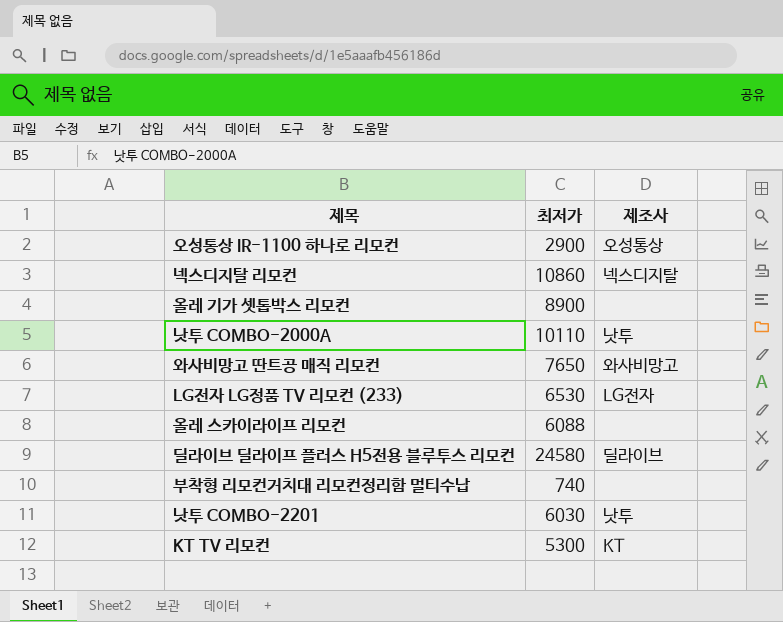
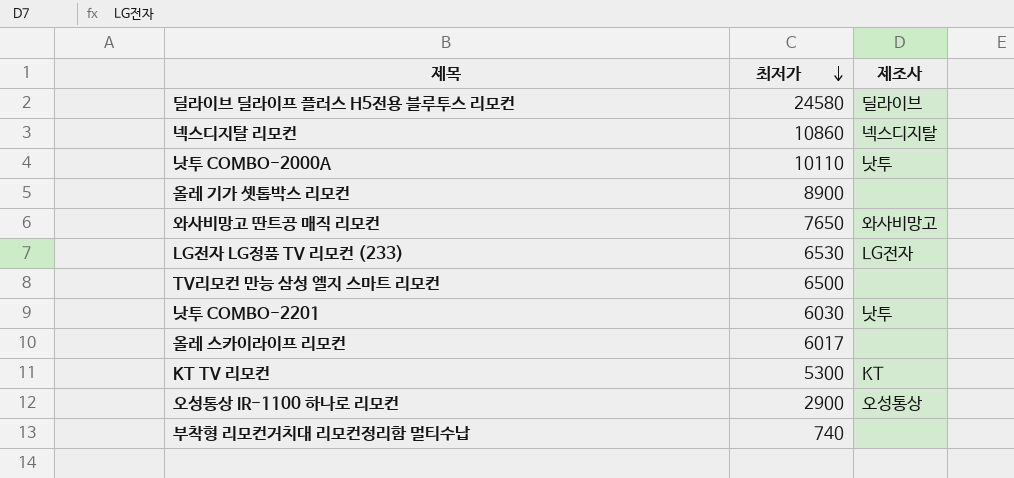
row order: none -> 최저가 descending
row TV리모컨 만능 삼성 엘지 스마트 리모컨: none -> 6500 | none
올레 스카이라이프 리모컨 | 최저가: 6088 -> 6017

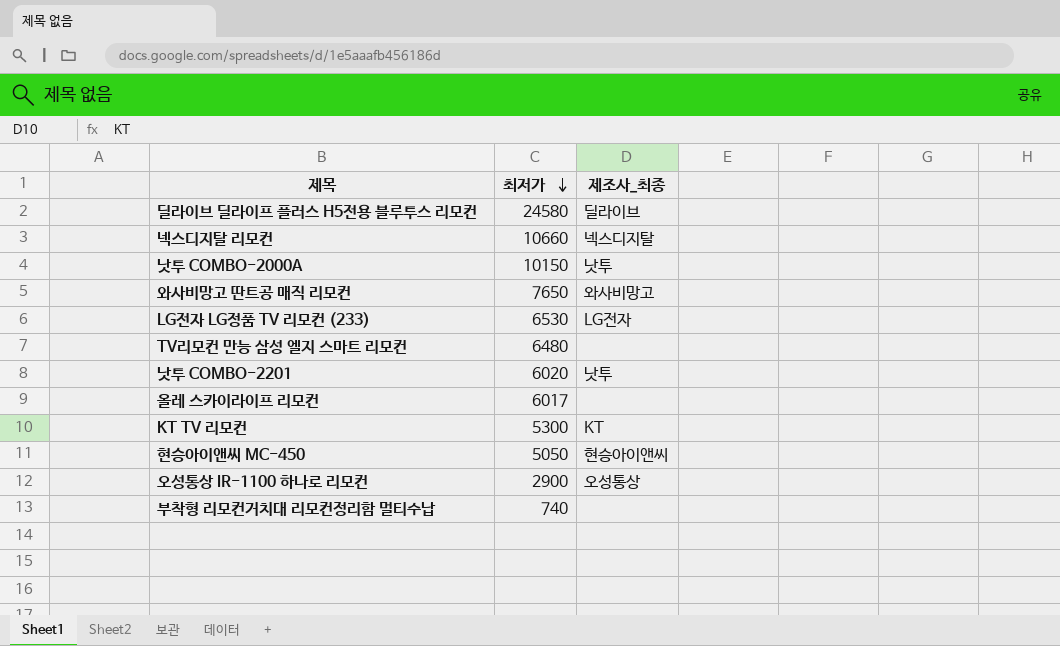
column name: 제조사 -> 제조사_최종
row 올레 기가 셋톱박스 리모컨: 8900 | none -> none
넥스디지탈 리모컨 | 최저가: 10860 -> 10660
낫투 COMBO-2000A | 최저가: 10110 -> 10150
TV리모컨 만능 삼성 엘지 스마트 리모컨 | 최저가: 6500 -> 6480
낫투 COMBO-2201 | 최저가: 6030 -> 6020
row 현승아이앤씨 MC-450: none -> 5050 | 현승아이앤씨

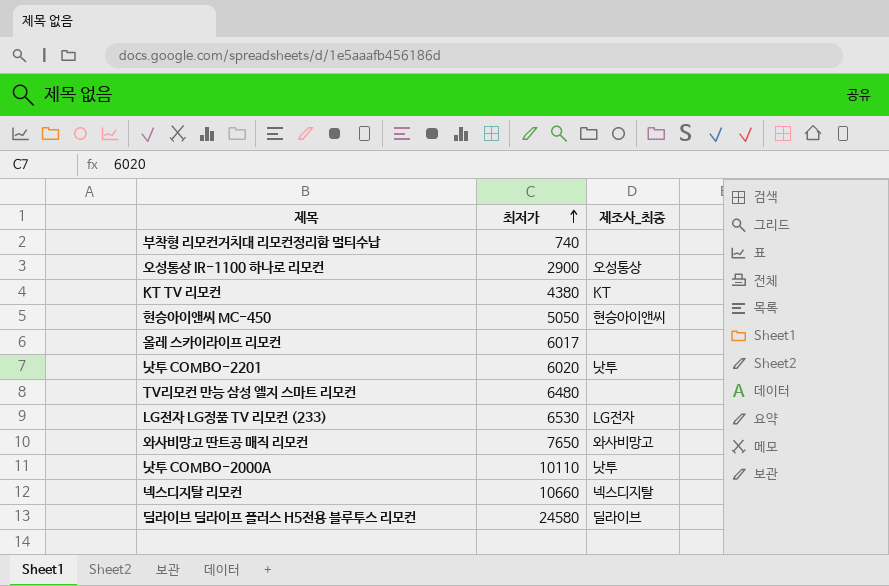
row order: 최저가 descending -> 최저가 ascending
KT TV 리모컨 | 최저가: 5300 -> 4380
낫투 COMBO-2000A | 최저가: 10150 -> 10110

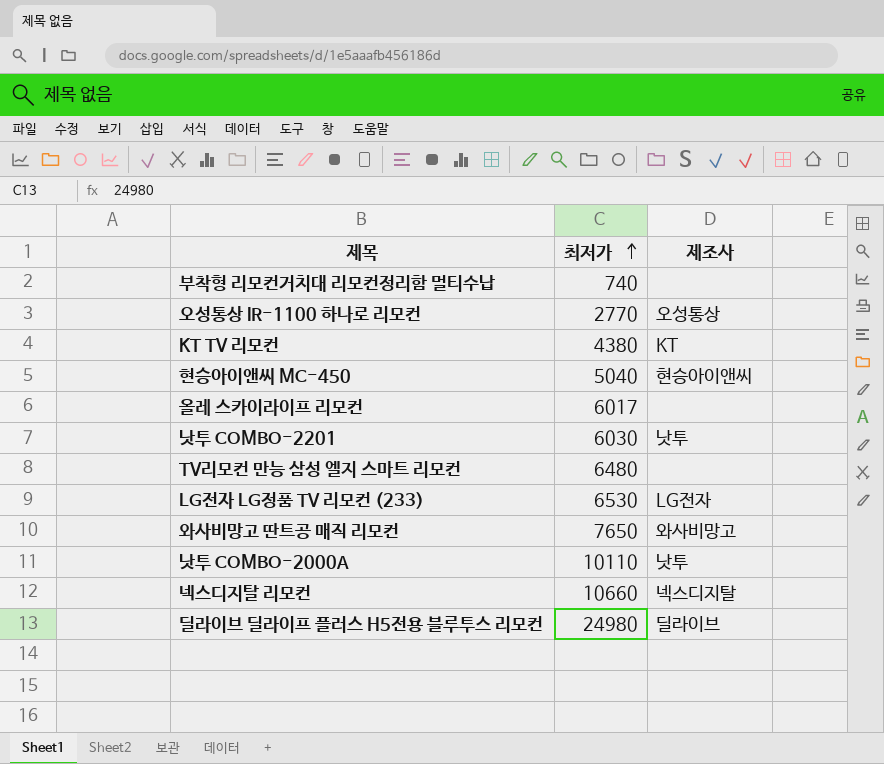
column name: 제조사_최종 -> 제조사
오성통상 IR-1100 하나로 리모컨 | 최저가: 2900 -> 2770
현승아이앤씨 MC-450 | 최저가: 5050 -> 5040
낫투 COMBO-2201 | 최저가: 6020 -> 6030
딜라이브 딜라이프 플러스 H5전용 블루투스 리모컨 | 최저가: 24580 -> 24980

